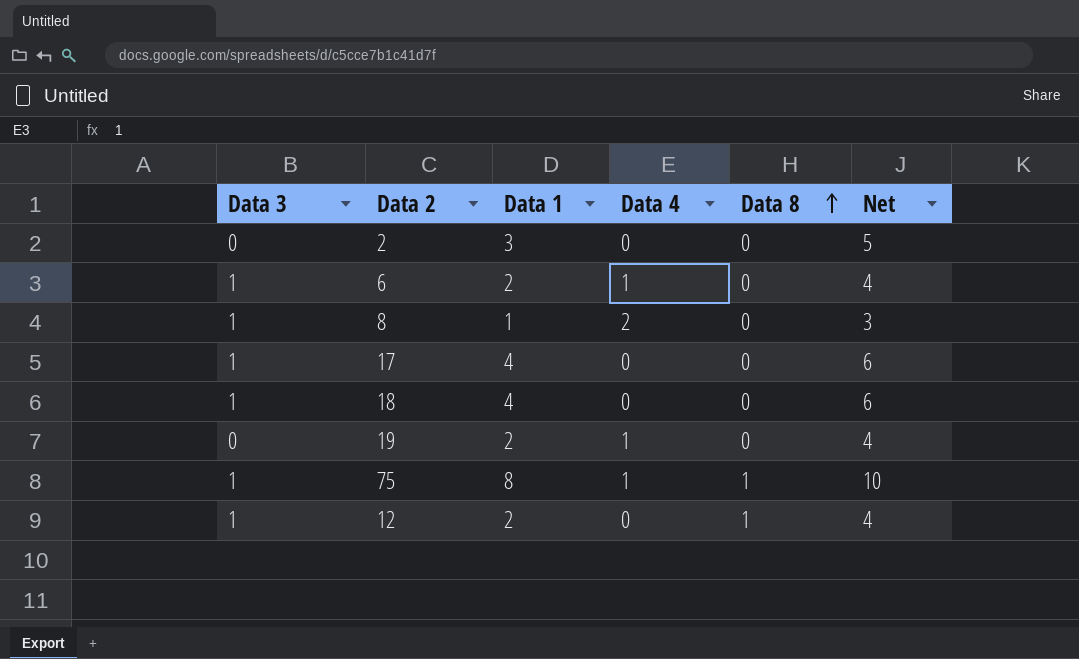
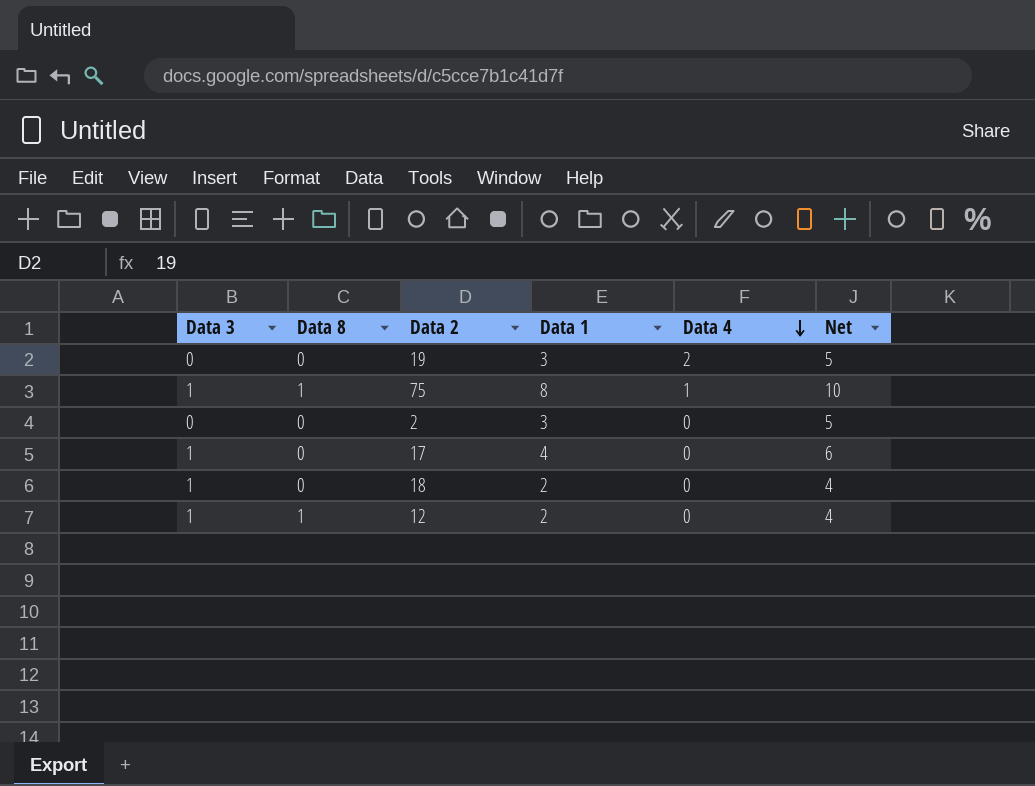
row order: Data 8 ascending -> Data 4 descending
column Data 8 | position: 5 -> 2
row 6: 1 | 2 | 1 | 0 | 4 -> none
row 8: 1 | 1 | 2 | 0 | 3 -> none
19 | Data 1: 2 -> 3
19 | Data 4: 1 -> 2
19 | Net: 4 -> 5
18 | Data 1: 4 -> 2
18 | Net: 6 -> 4

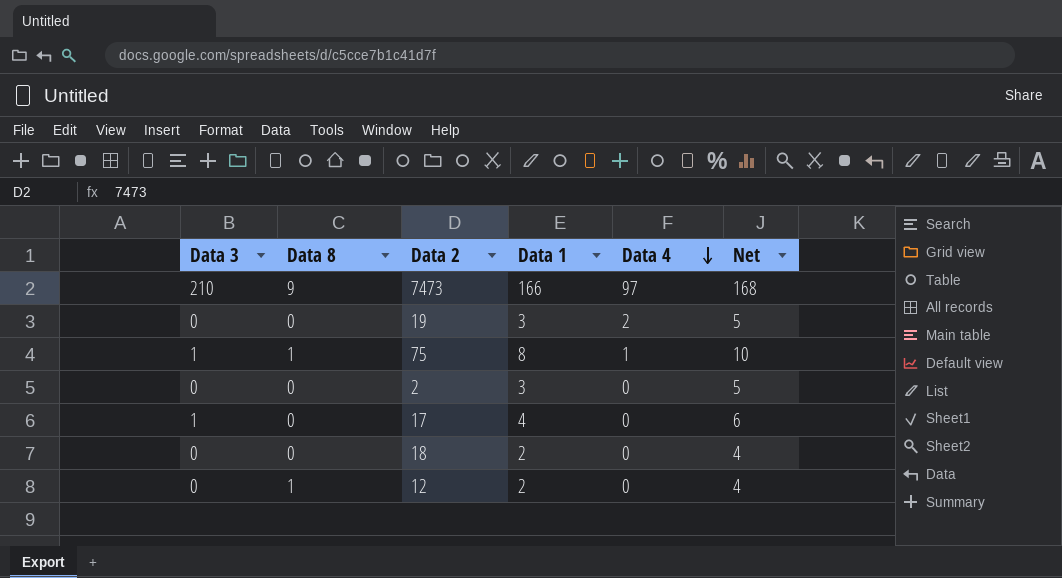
row 7473: none -> 210 | 9 | 166 | 97 | 168
18 | Data 3: 1 -> 0
12 | Data 3: 1 -> 0

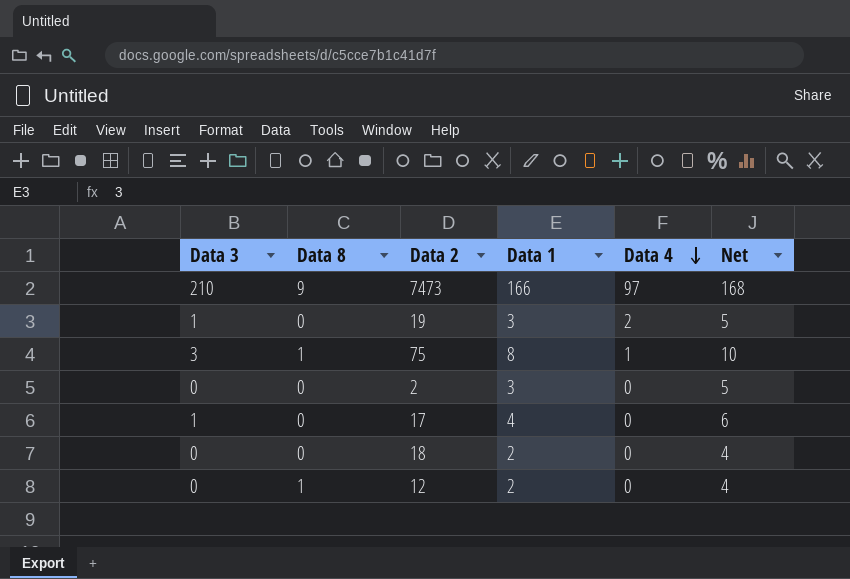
19 | Data 3: 0 -> 1
75 | Data 3: 1 -> 3

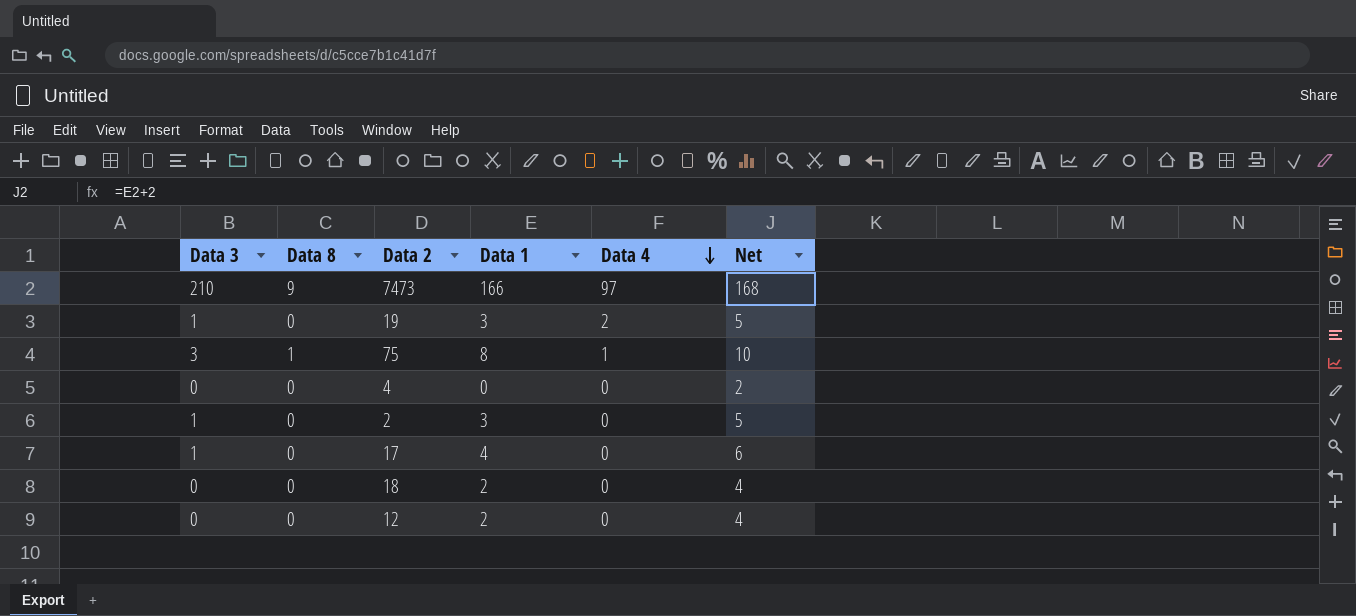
row 4: none -> 0 | 0 | 0 | 0 | 2
2 | Data 3: 0 -> 1
12 | Data 8: 1 -> 0

